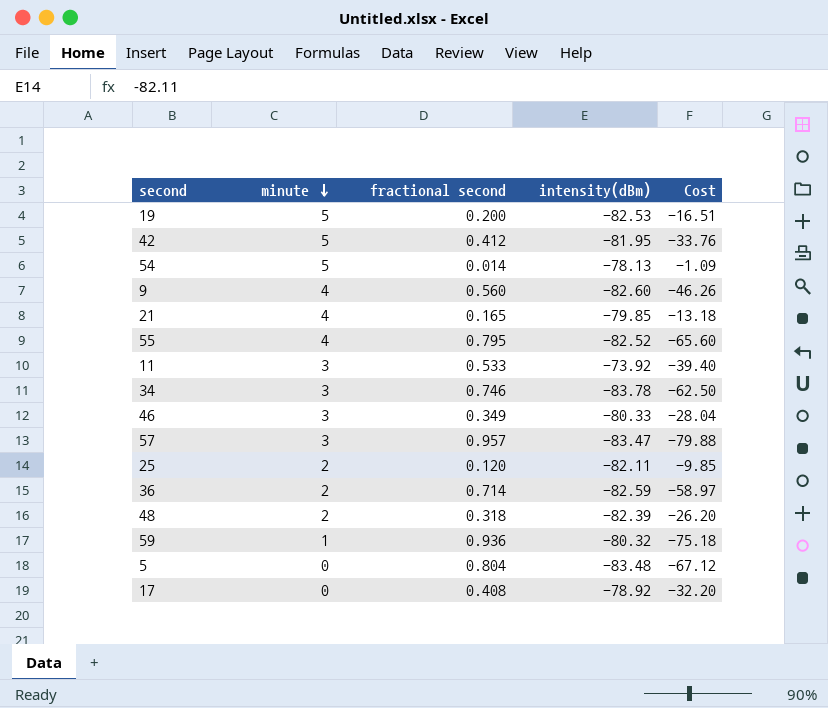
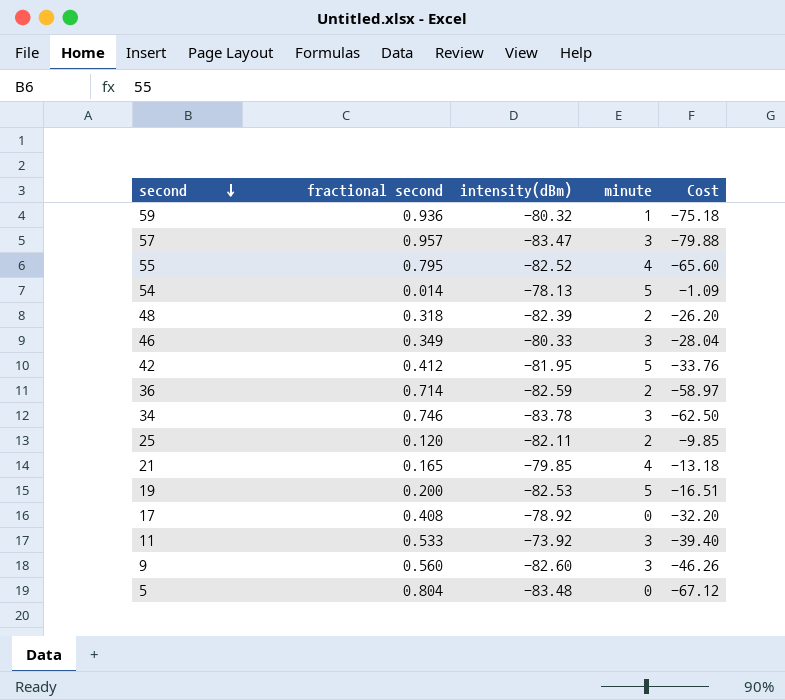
row order: minute descending -> second descending
column minute | position: 2 -> 4
9 | minute: 4 -> 3

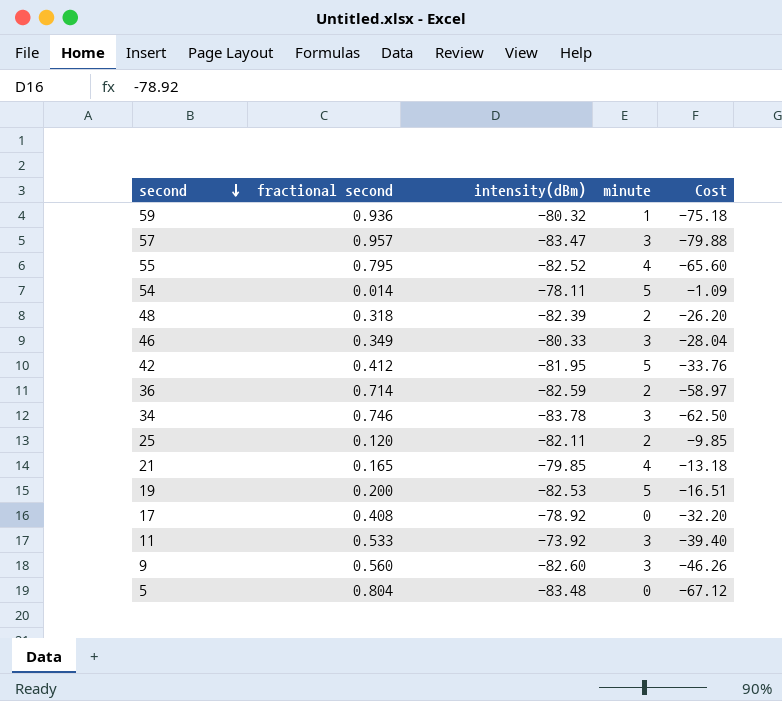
54 | intensity(dBm): -78.13 -> -78.11

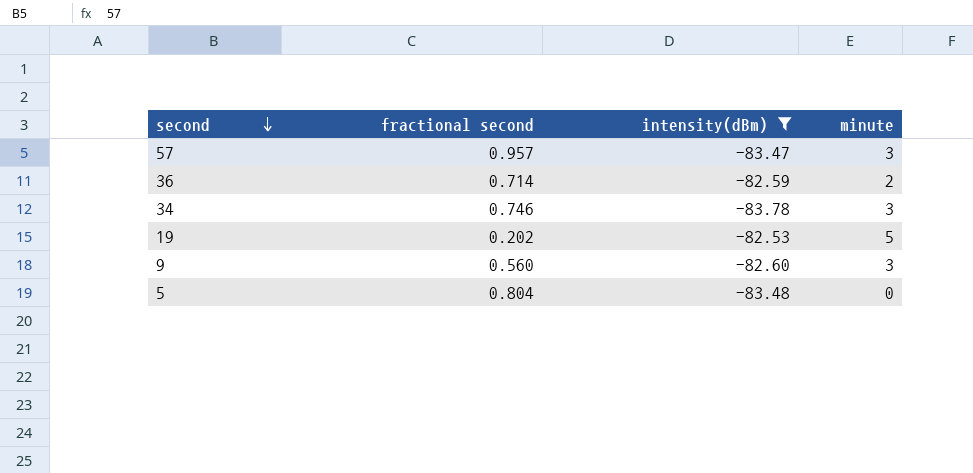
filter: none -> intensity(dBm) <= -82.53
column Cost | formula: [fractional second] * [intensity(dBm)] -> none
19 | fractional second: 0.200 -> 0.202

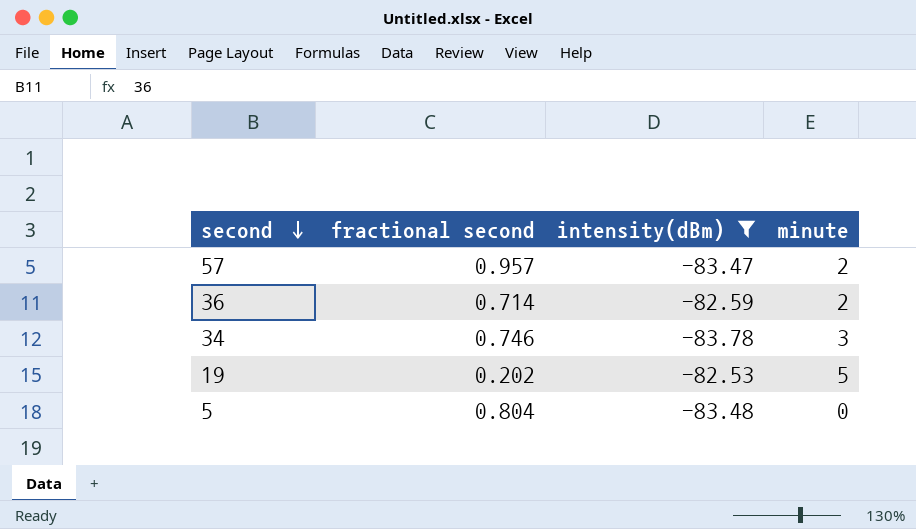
row 9: 0.560 | -82.60 | 3 -> none
57 | minute: 3 -> 2

